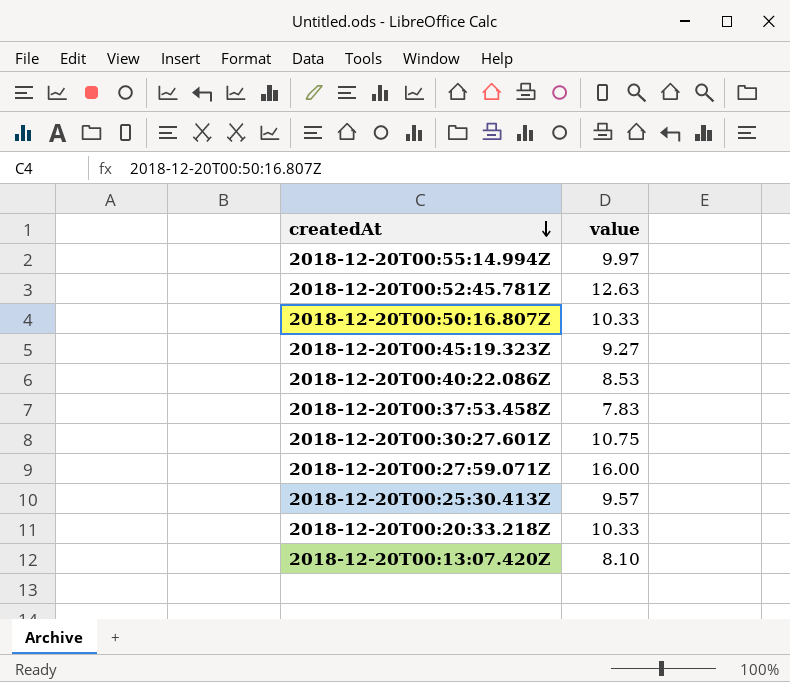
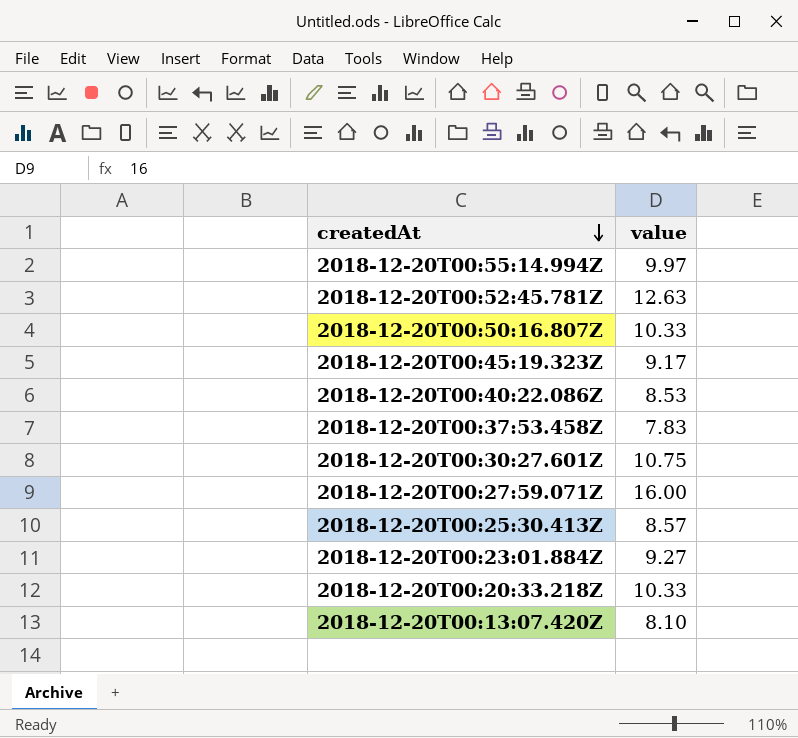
2018-12-20T00:45:19.323Z | value: 9.27 -> 9.17
2018-12-20T00:25:30.413Z | value: 9.57 -> 8.57
row 2018-12-20T00:23:01.884Z: none -> 9.27

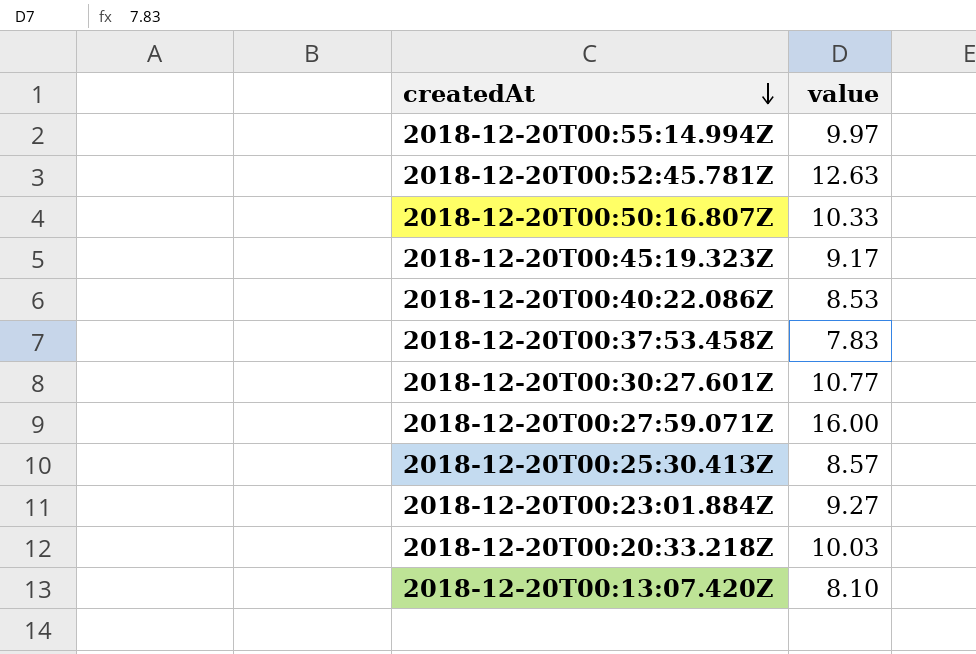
2018-12-20T00:30:27.601Z | value: 10.75 -> 10.77
2018-12-20T00:20:33.218Z | value: 10.33 -> 10.03

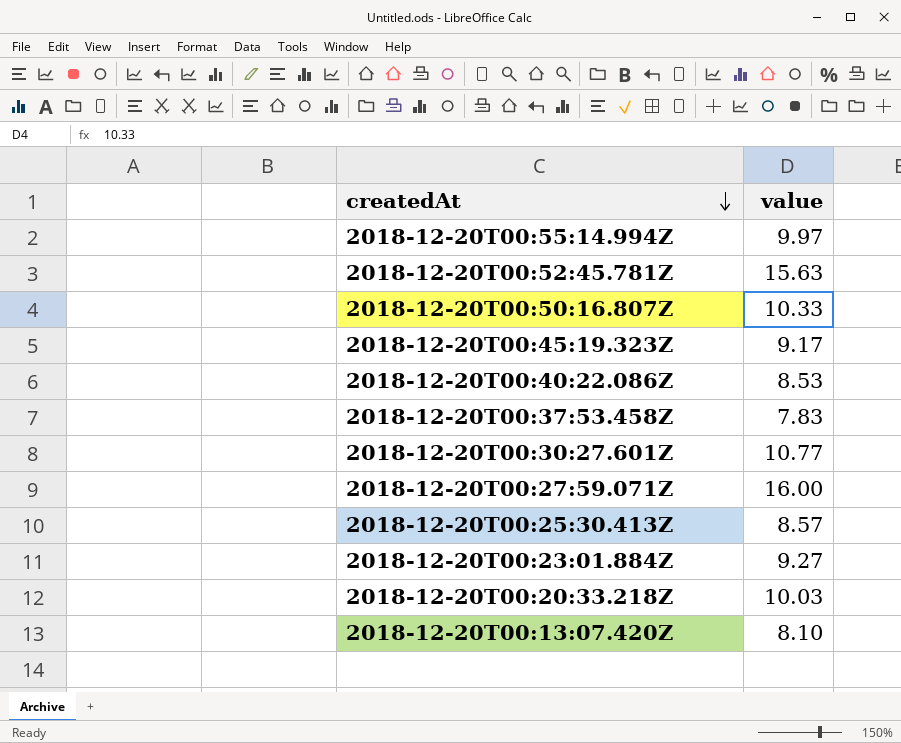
2018-12-20T00:52:45.781Z | value: 12.63 -> 15.63

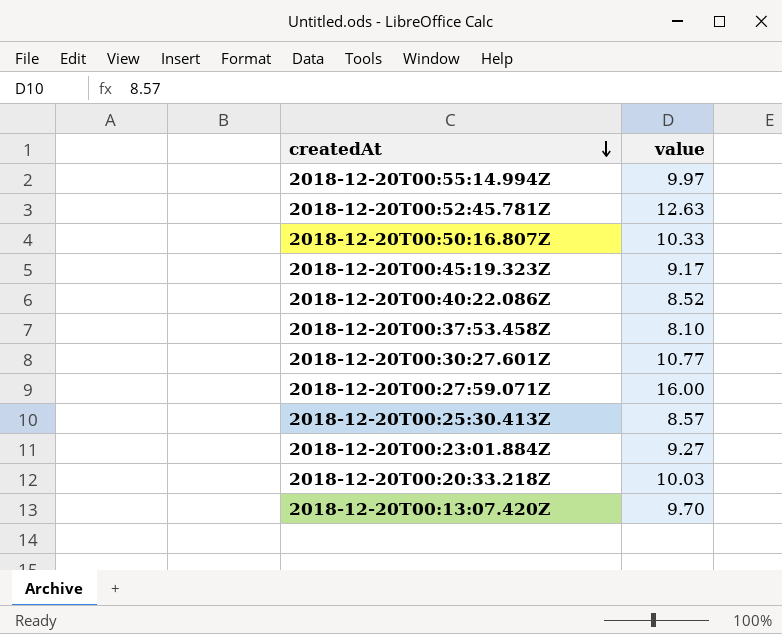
2018-12-20T00:52:45.781Z | value: 15.63 -> 12.63
2018-12-20T00:40:22.086Z | value: 8.53 -> 8.52
2018-12-20T00:37:53.458Z | value: 7.83 -> 8.10
2018-12-20T00:13:07.420Z | value: 8.10 -> 9.70

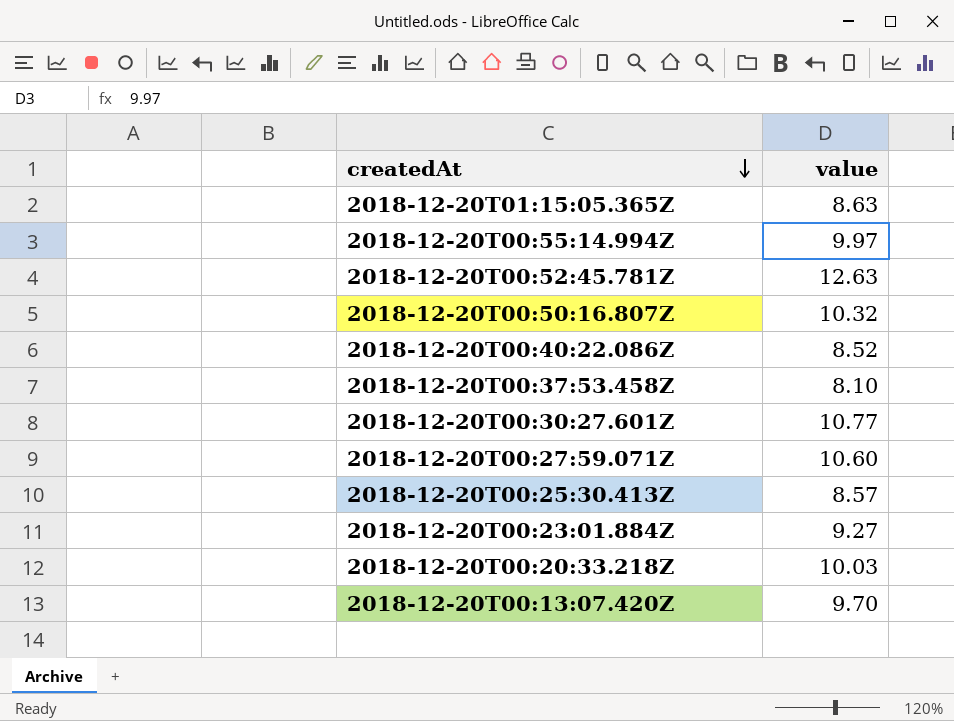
row 2018-12-20T00:45:19.323Z: 9.17 -> none
row 2018-12-20T01:15:05.365Z: none -> 8.63
2018-12-20T00:50:16.807Z | value: 10.33 -> 10.32
2018-12-20T00:27:59.071Z | value: 16.00 -> 10.60

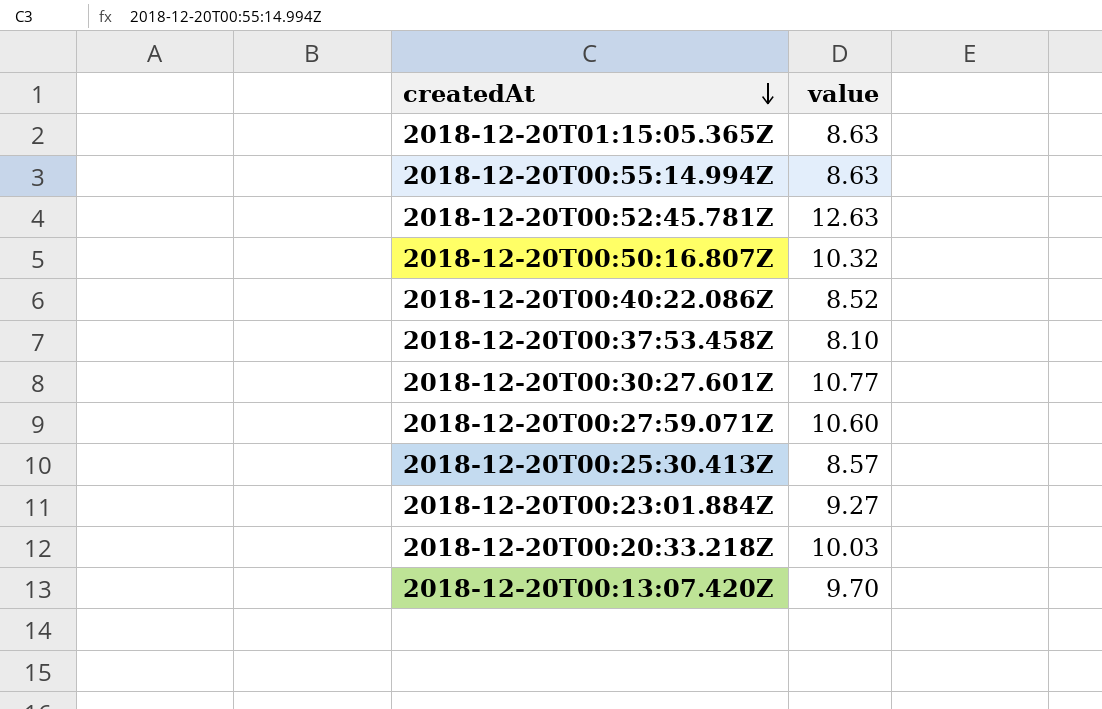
2018-12-20T00:55:14.994Z | value: 9.97 -> 8.63

